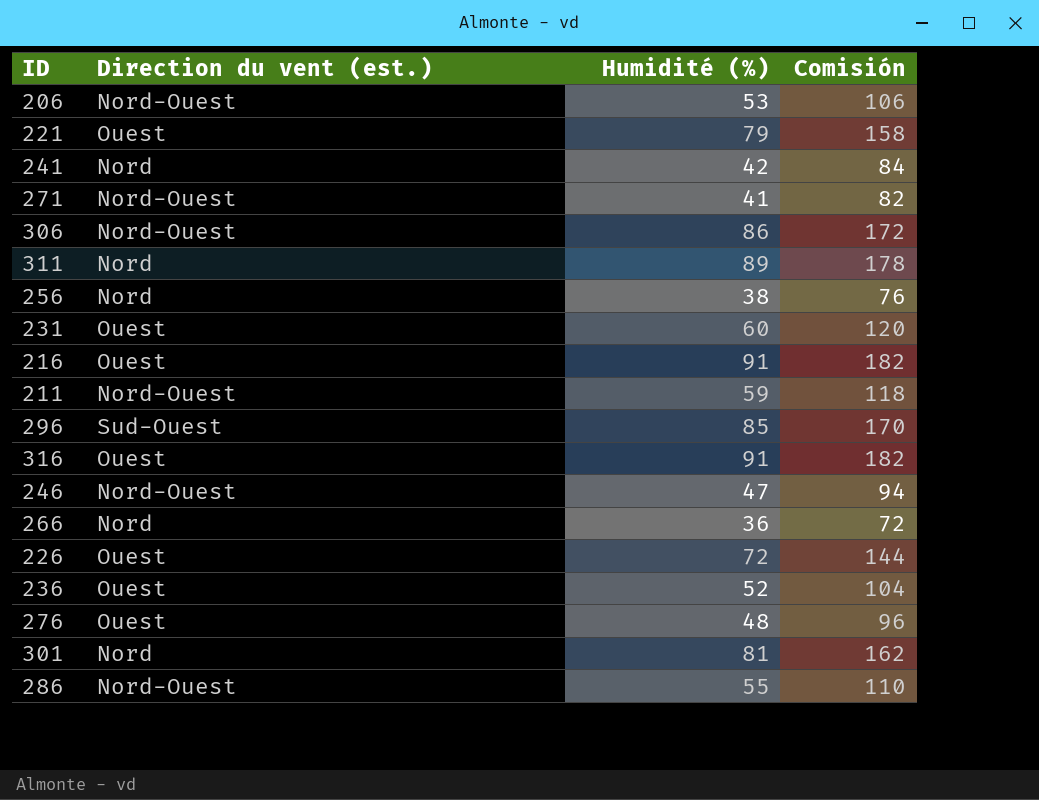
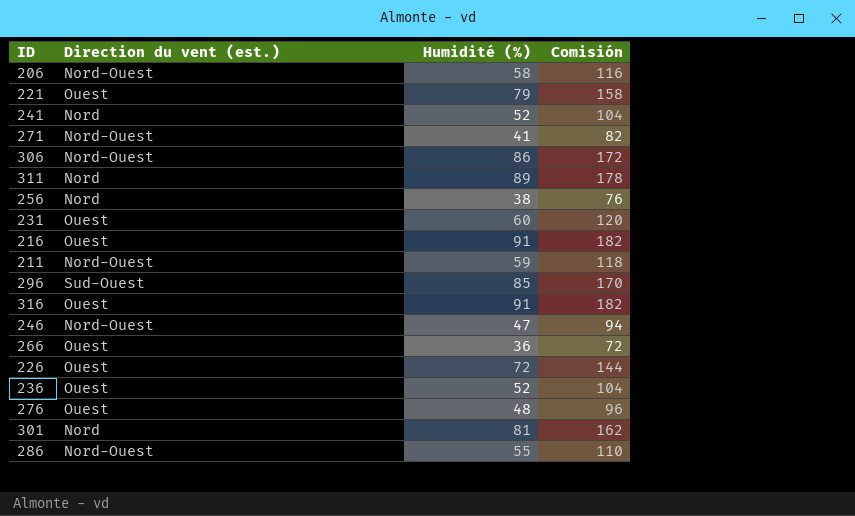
206 | Humidité (%): 53 -> 58
206 | Comisión: 106 -> 116
241 | Humidité (%): 42 -> 52
241 | Comisión: 84 -> 104
266 | Direction du vent (est.): Nord -> Ouest

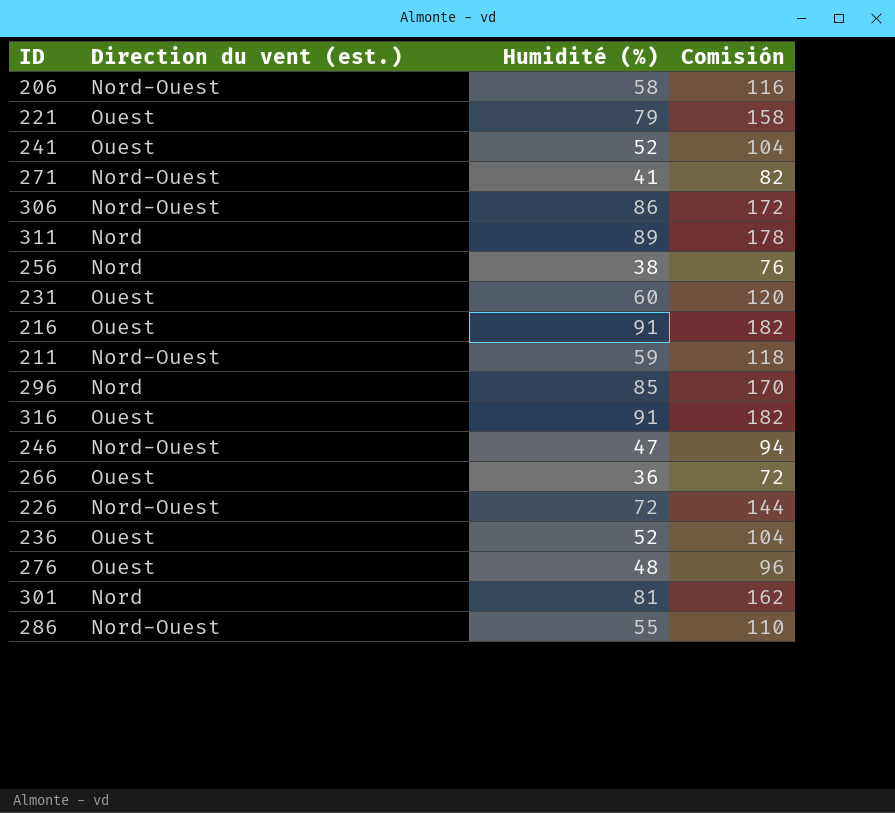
241 | Direction du vent (est.): Nord -> Ouest
296 | Direction du vent (est.): Sud-Ouest -> Nord
226 | Direction du vent (est.): Ouest -> Nord-Ouest

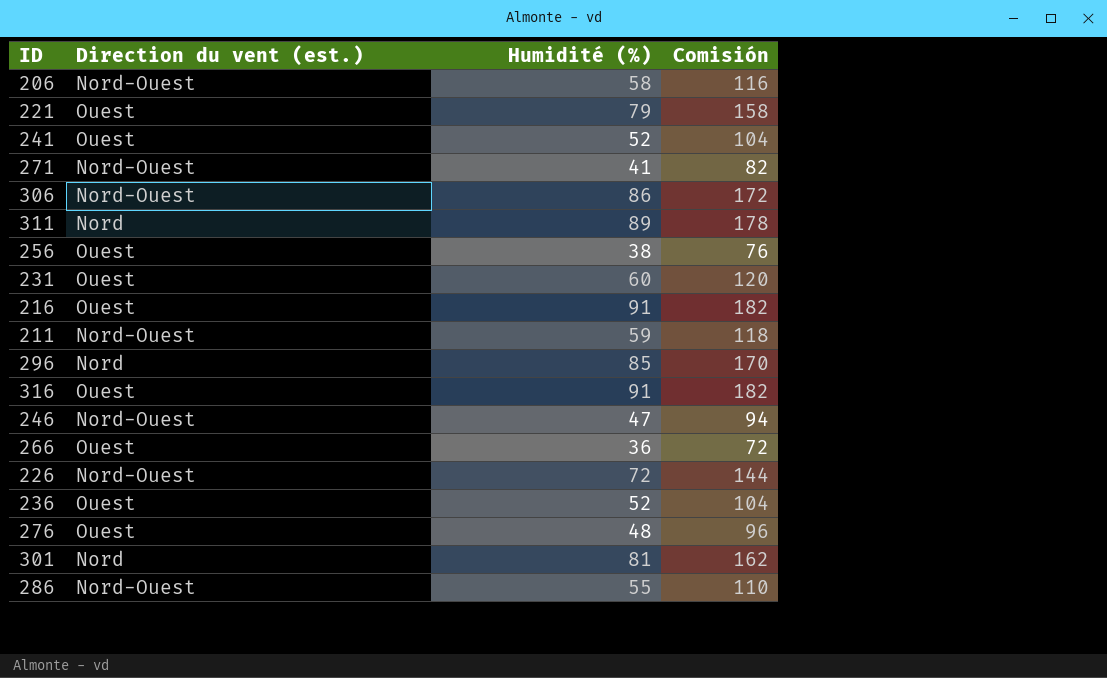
256 | Direction du vent (est.): Nord -> Ouest

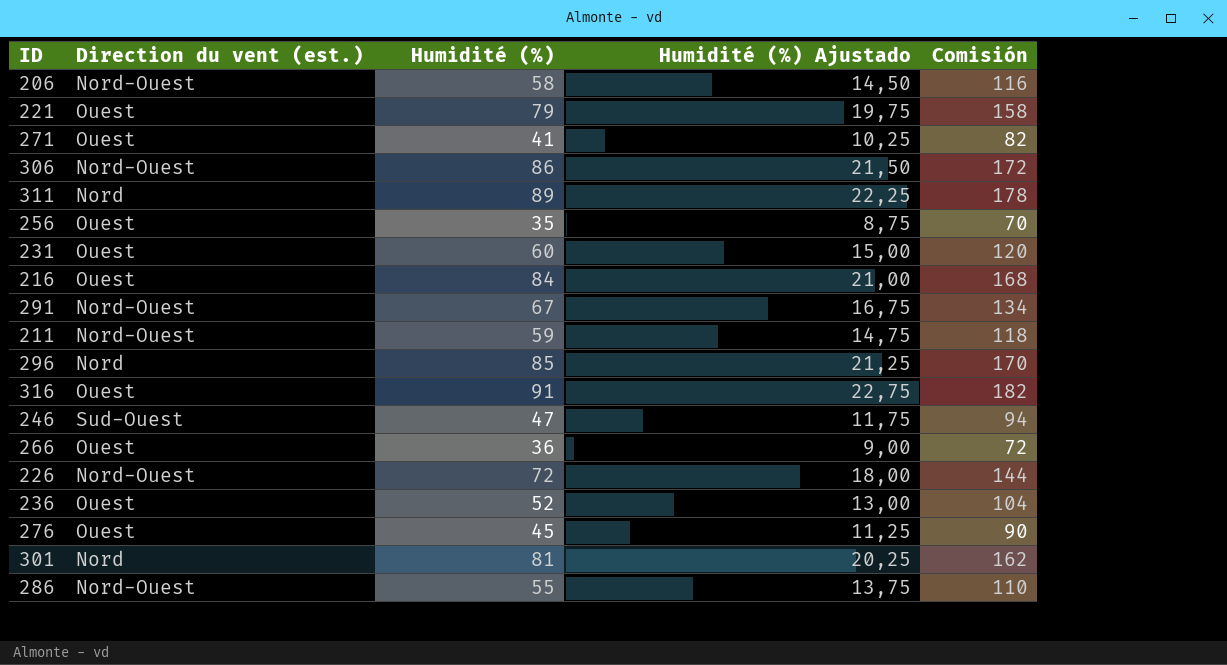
column Humidité (%) Ajustado | formula: none -> [Humidité (%)] * 0,25
row 241: Ouest | 52 | 104 -> none
271 | Direction du vent (est.): Nord-Ouest -> Ouest
256 | Humidité (%): 38 -> 35
256 | Comisión: 76 -> 70
216 | Humidité (%): 91 -> 84
216 | Comisión: 182 -> 168
row 291: none -> Nord-Ouest | 67 | 16,75 | 134
246 | Direction du vent (est.): Nord-Ouest -> Sud-Ouest
276 | Humidité (%): 48 -> 45
276 | Comisión: 96 -> 90

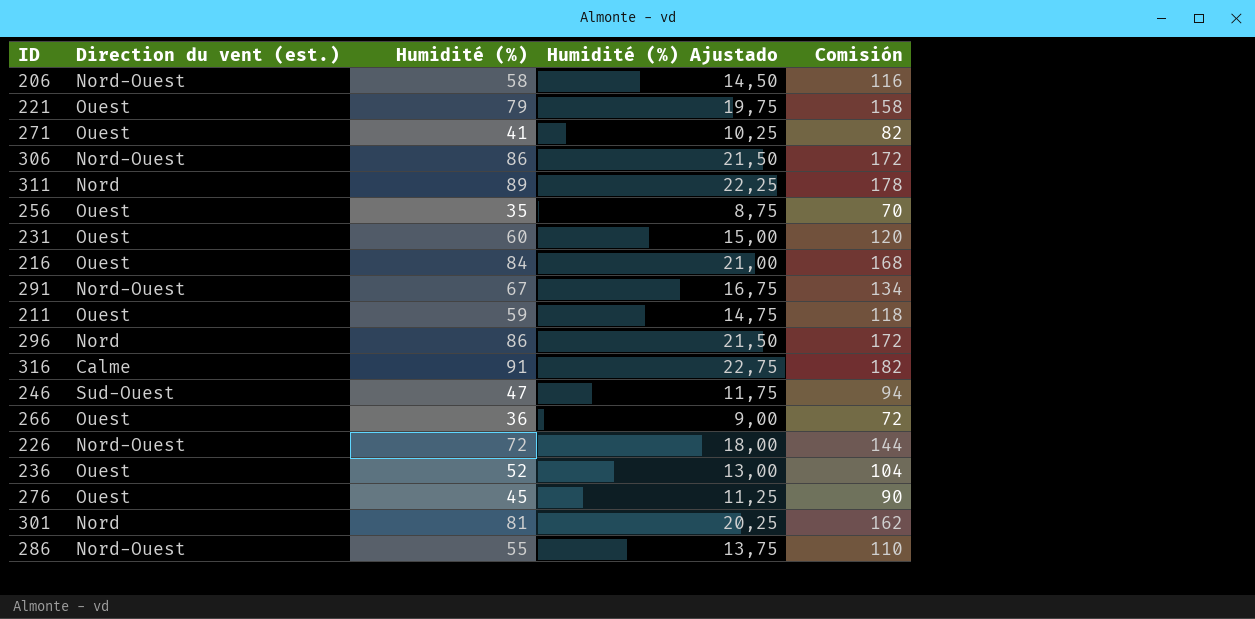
211 | Direction du vent (est.): Nord-Ouest -> Ouest
296 | Humidité (%): 85 -> 86
296 | Humidité (%) Ajustado: 21,25 -> 21,50
296 | Comisión: 170 -> 172
316 | Direction du vent (est.): Ouest -> Calme

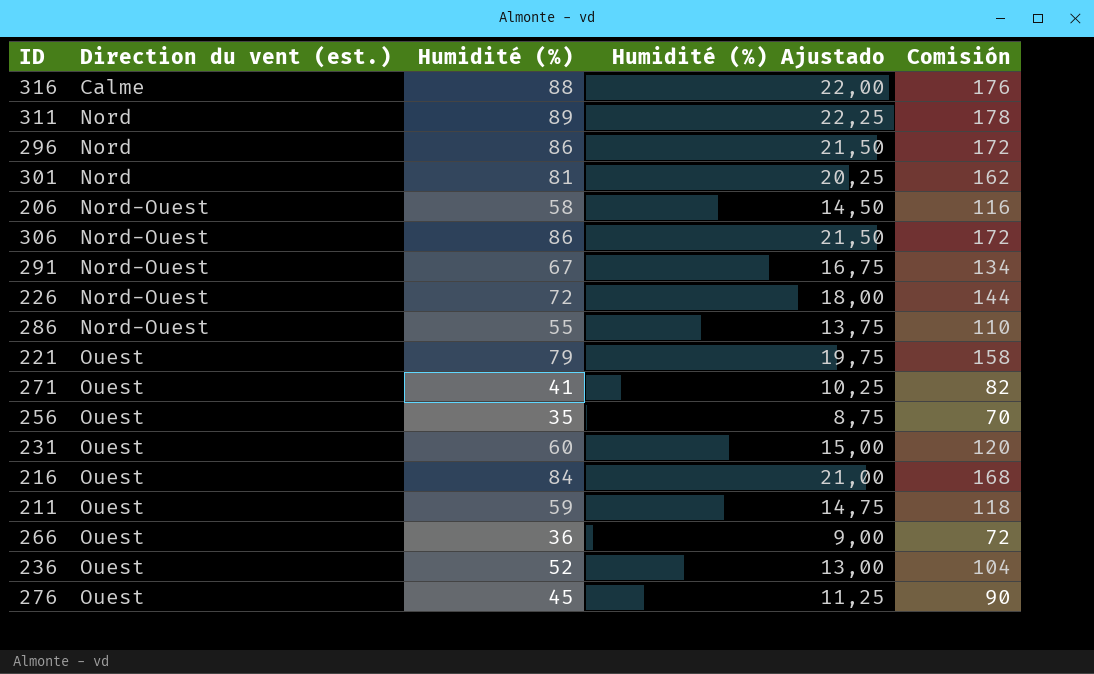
row order: none -> Direction du vent (est.) ascending
row 246: Sud-Ouest | 47 | 11,75 | 94 -> none
316 | Humidité (%): 91 -> 88
316 | Humidité (%) Ajustado: 22,75 -> 22,00
316 | Comisión: 182 -> 176

